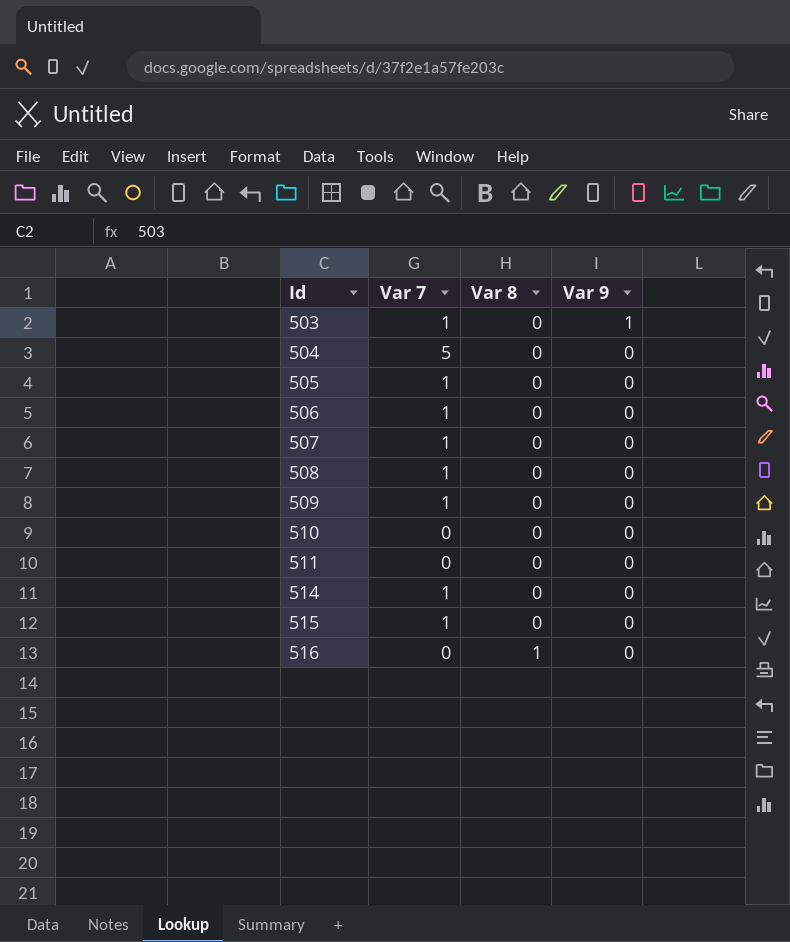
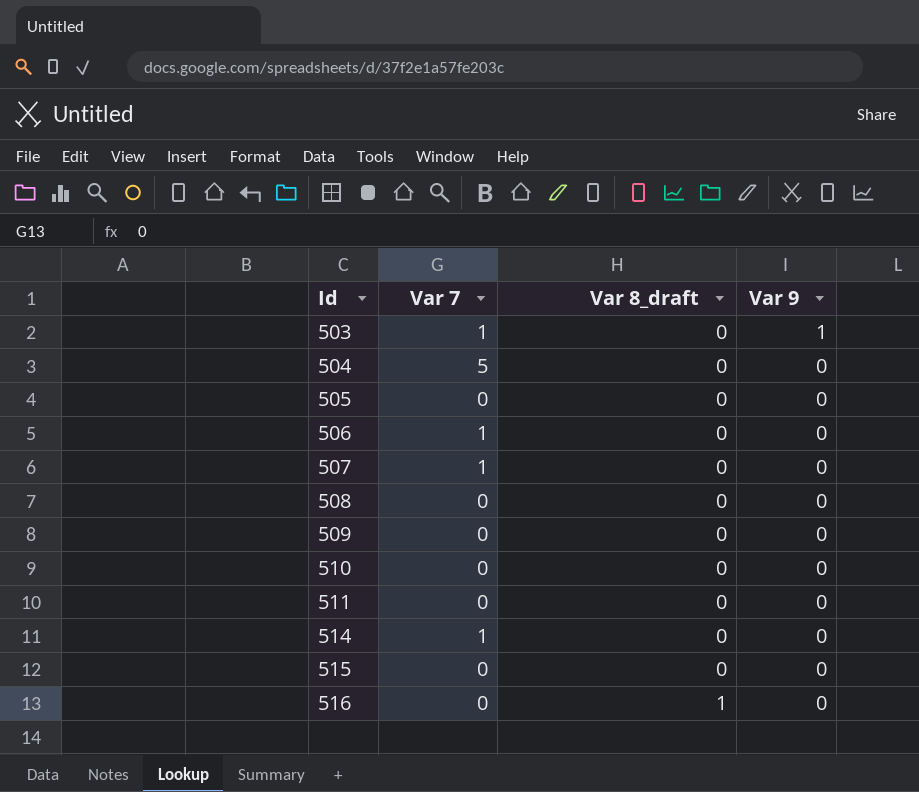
column name: Var 8 -> Var 8_draft
505 | Var 7: 1 -> 0
508 | Var 7: 1 -> 0
509 | Var 7: 1 -> 0
515 | Var 7: 1 -> 0

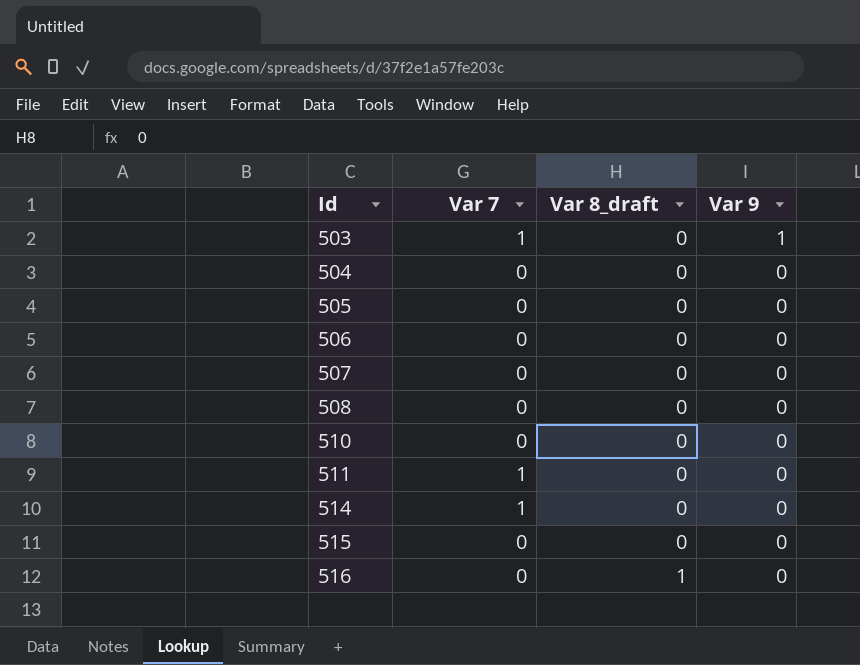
row 509: 0 | 0 | 0 -> none
504 | Var 7: 5 -> 0
506 | Var 7: 1 -> 0
507 | Var 7: 1 -> 0
511 | Var 7: 0 -> 1

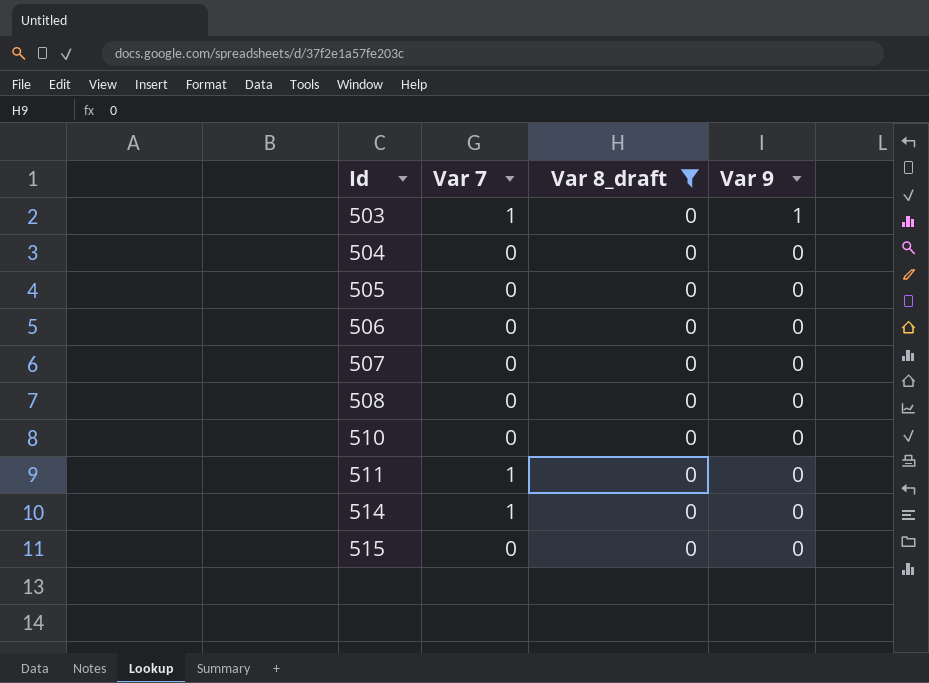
filter: none -> Var 8_draft = 0

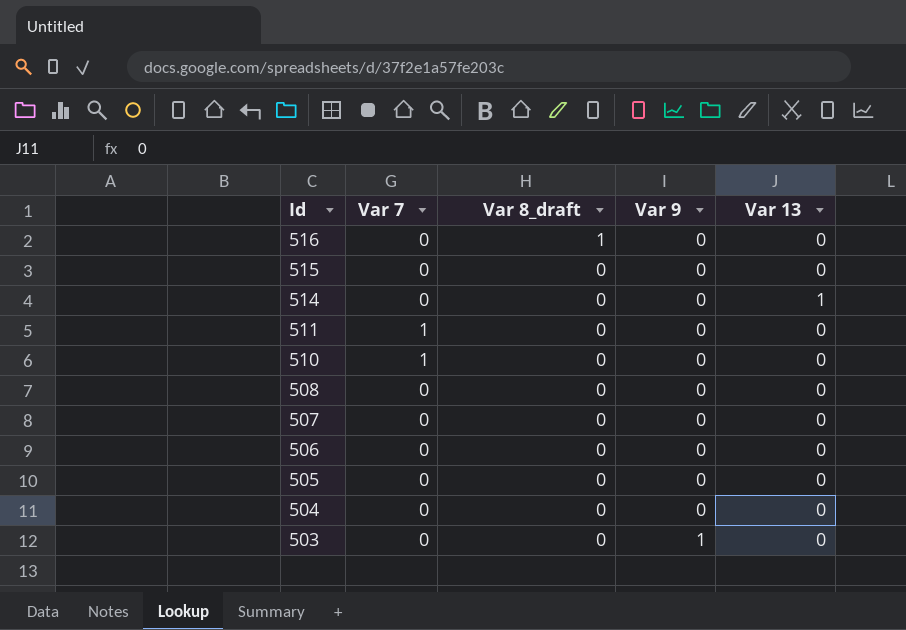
filter: Var 8_draft = 0 -> none
row order: Id ascending -> Id descending
column Var 13 | position: none -> 5
514 | Var 7: 1 -> 0
510 | Var 7: 0 -> 1
503 | Var 7: 1 -> 0

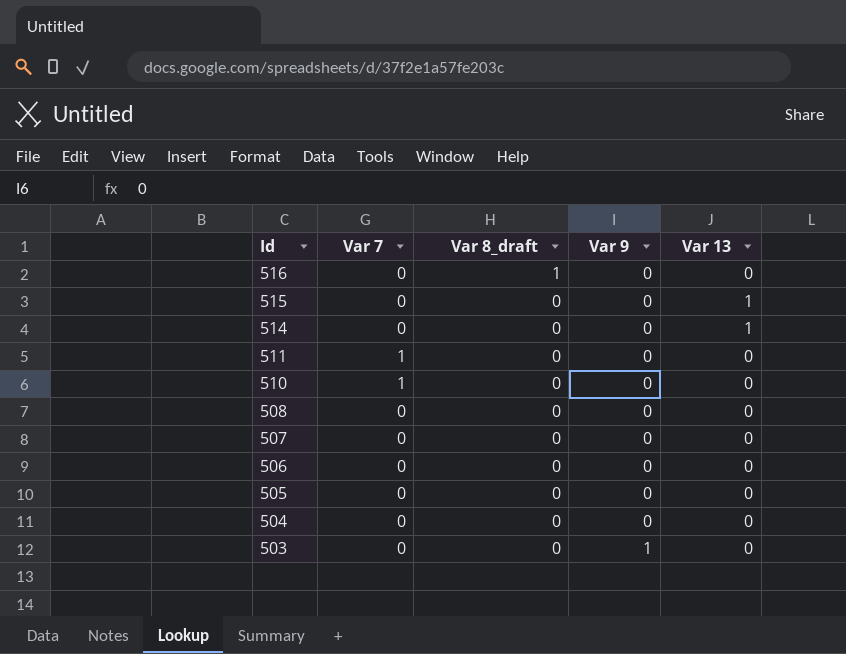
515 | Var 13: 0 -> 1

